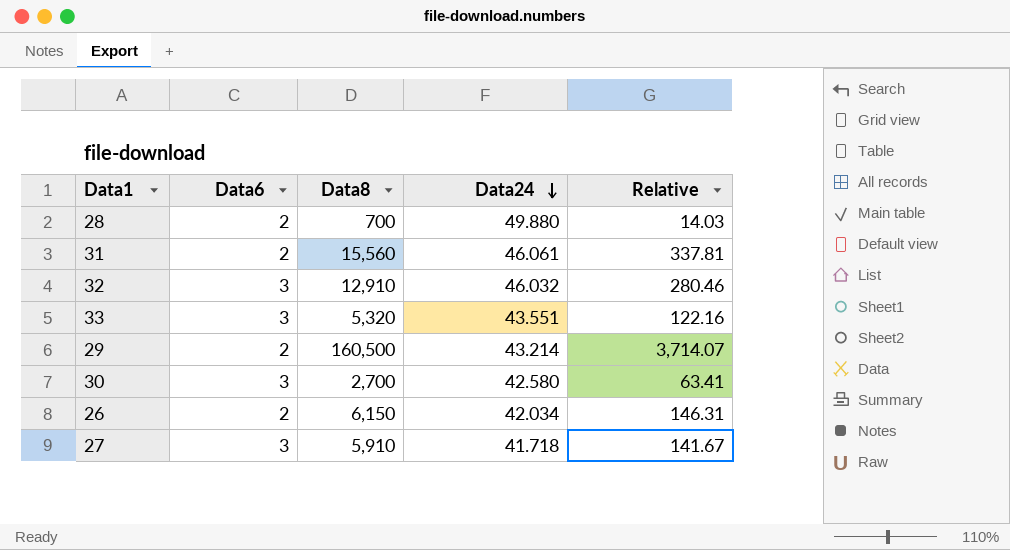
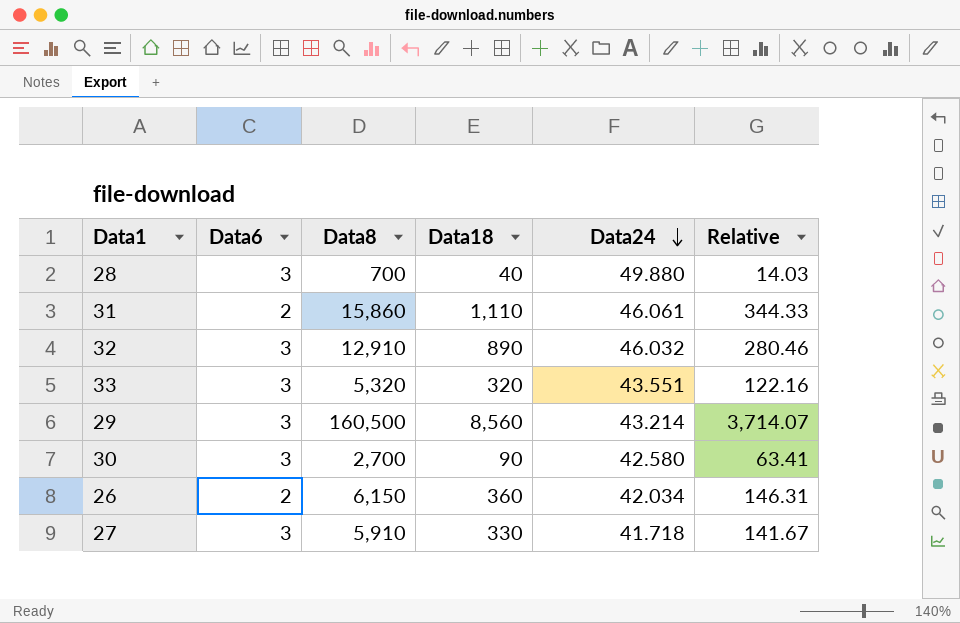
column Data18 | position: none -> 4
28 | Data6: 2 -> 3
31 | Data8: 15,560 -> 15,860
31 | Relative: 337.81 -> 344.33
29 | Data6: 2 -> 3

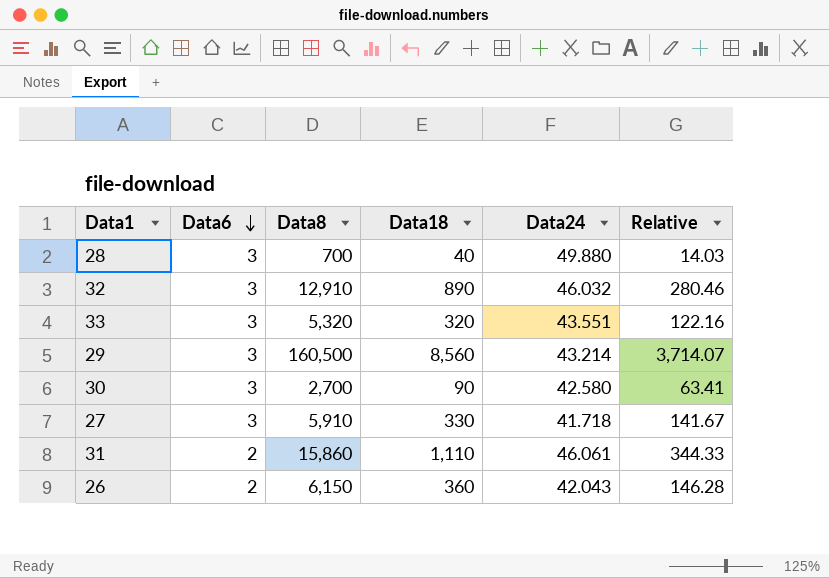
row order: Data24 descending -> Data6 descending
26 | Data24: 42.034 -> 42.043
26 | Relative: 146.31 -> 146.28

